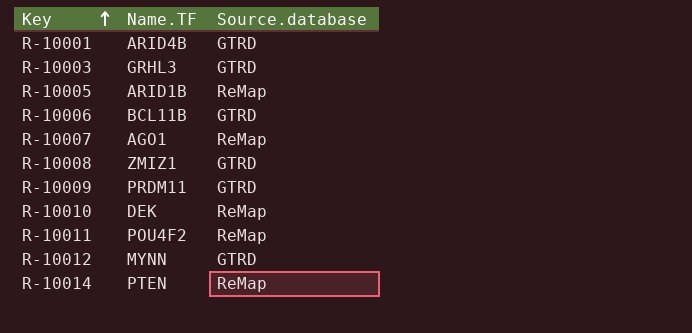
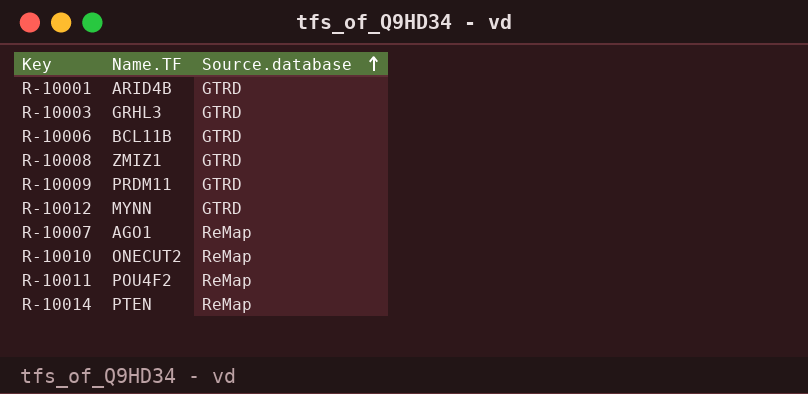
row order: Key ascending -> Source.database ascending
row R-10005: ARID1B | ReMap -> none
R-10010 | Name.TF: DEK -> ONECUT2

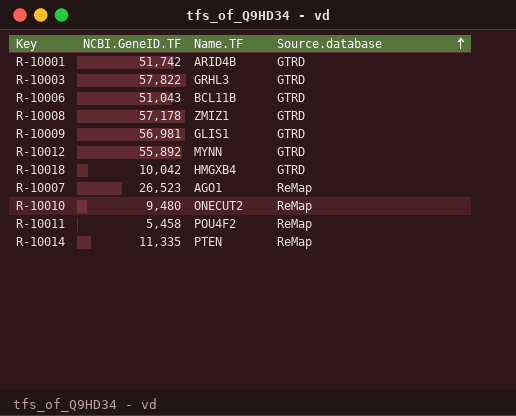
column NCBI.GeneID.TF | position: none -> 2
R-10009 | Name.TF: PRDM11 -> GLIS1
row R-10018: none -> 10,042 | HMGXB4 | GTRD

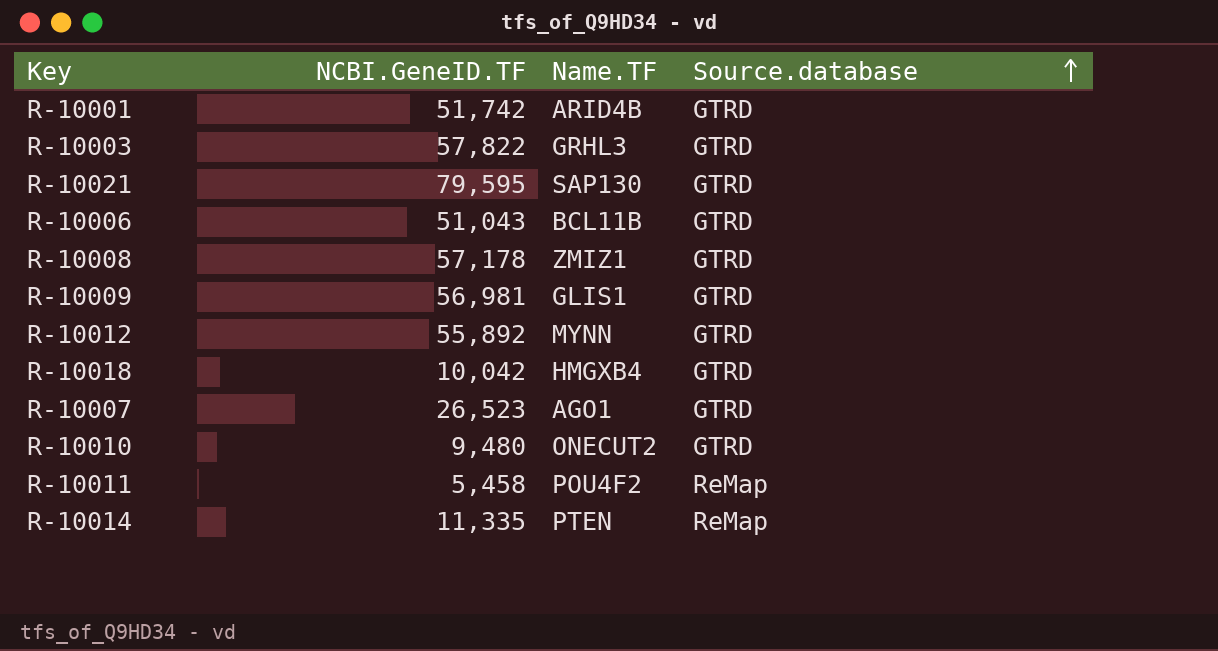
row R-10021: none -> 79,595 | SAP130 | GTRD
R-10007 | Source.database: ReMap -> GTRD
R-10010 | Source.database: ReMap -> GTRD

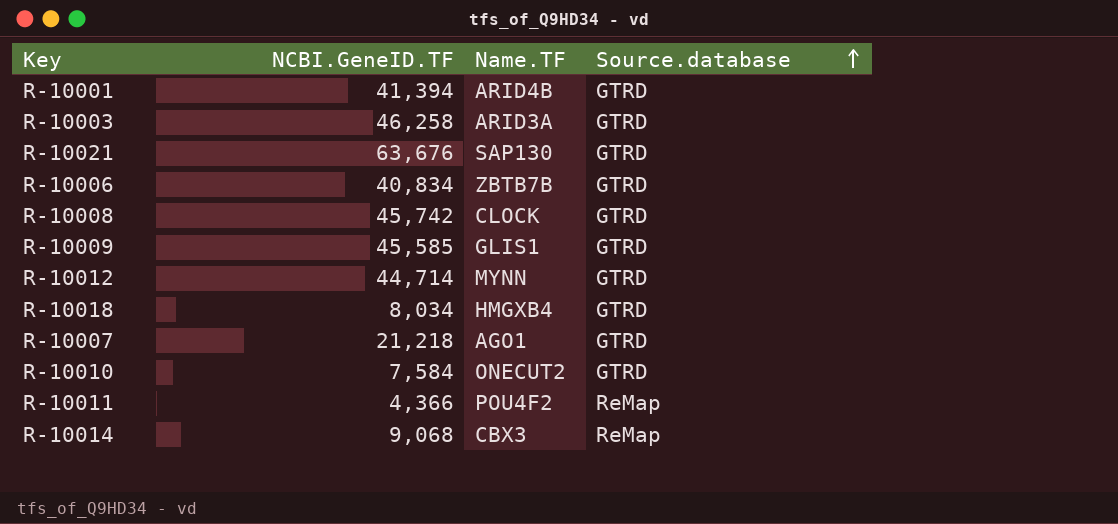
R-10001 | NCBI.GeneID.TF: 51,742 -> 41,394
R-10003 | NCBI.GeneID.TF: 57,822 -> 46,258
R-10003 | Name.TF: GRHL3 -> ARID3A
R-10021 | NCBI.GeneID.TF: 79,595 -> 63,676
R-10006 | NCBI.GeneID.TF: 51,043 -> 40,834
R-10006 | Name.TF: BCL11B -> ZBTB7B
R-10008 | NCBI.GeneID.TF: 57,178 -> 45,742
R-10008 | Name.TF: ZMIZ1 -> CLOCK
R-10009 | NCBI.GeneID.TF: 56,981 -> 45,585
R-10012 | NCBI.GeneID.TF: 55,892 -> 44,714
R-10018 | NCBI.GeneID.TF: 10,042 -> 8,034
R-10007 | NCBI.GeneID.TF: 26,523 -> 21,218
R-10010 | NCBI.GeneID.TF: 9,480 -> 7,584
R-10011 | NCBI.GeneID.TF: 5,458 -> 4,366
R-10014 | NCBI.GeneID.TF: 11,335 -> 9,068
R-10014 | Name.TF: PTEN -> CBX3

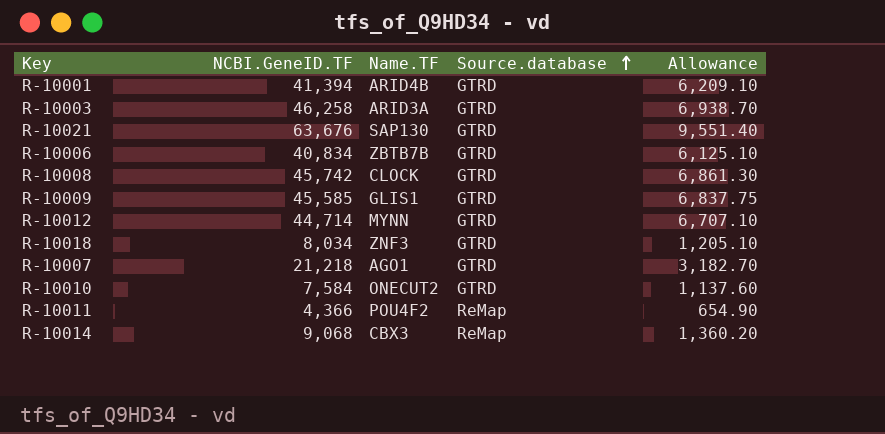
column Allowance | formula: none -> [NCBI.GeneID.TF] * 0.15
R-10018 | Name.TF: HMGXB4 -> ZNF3

